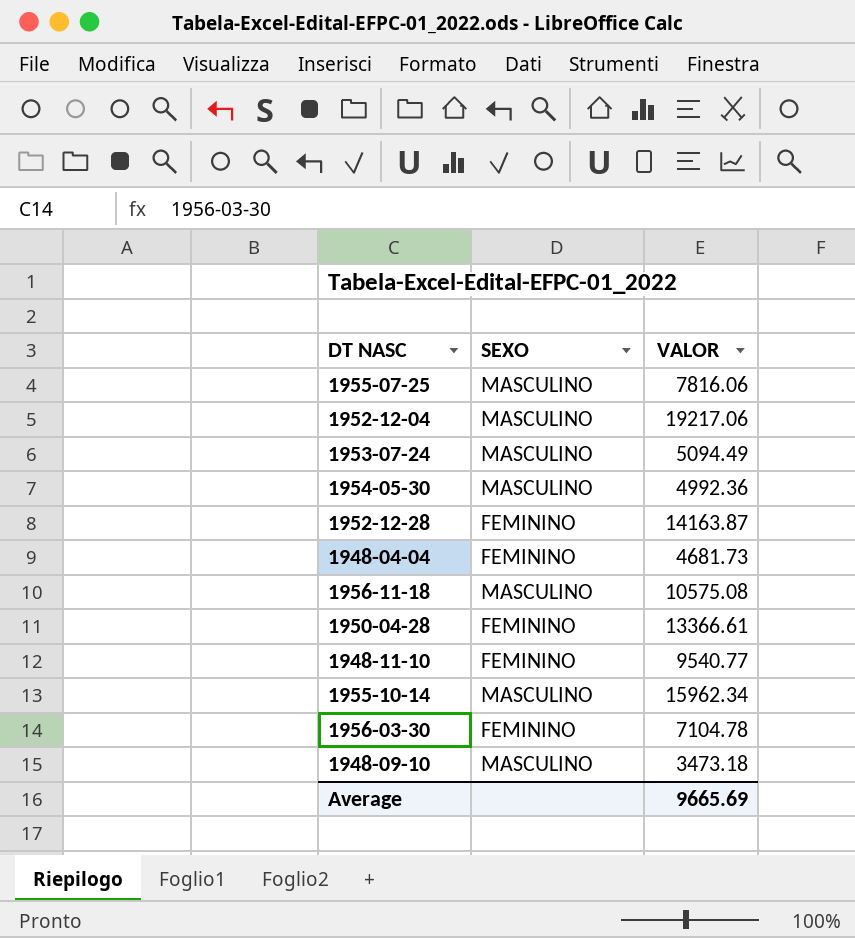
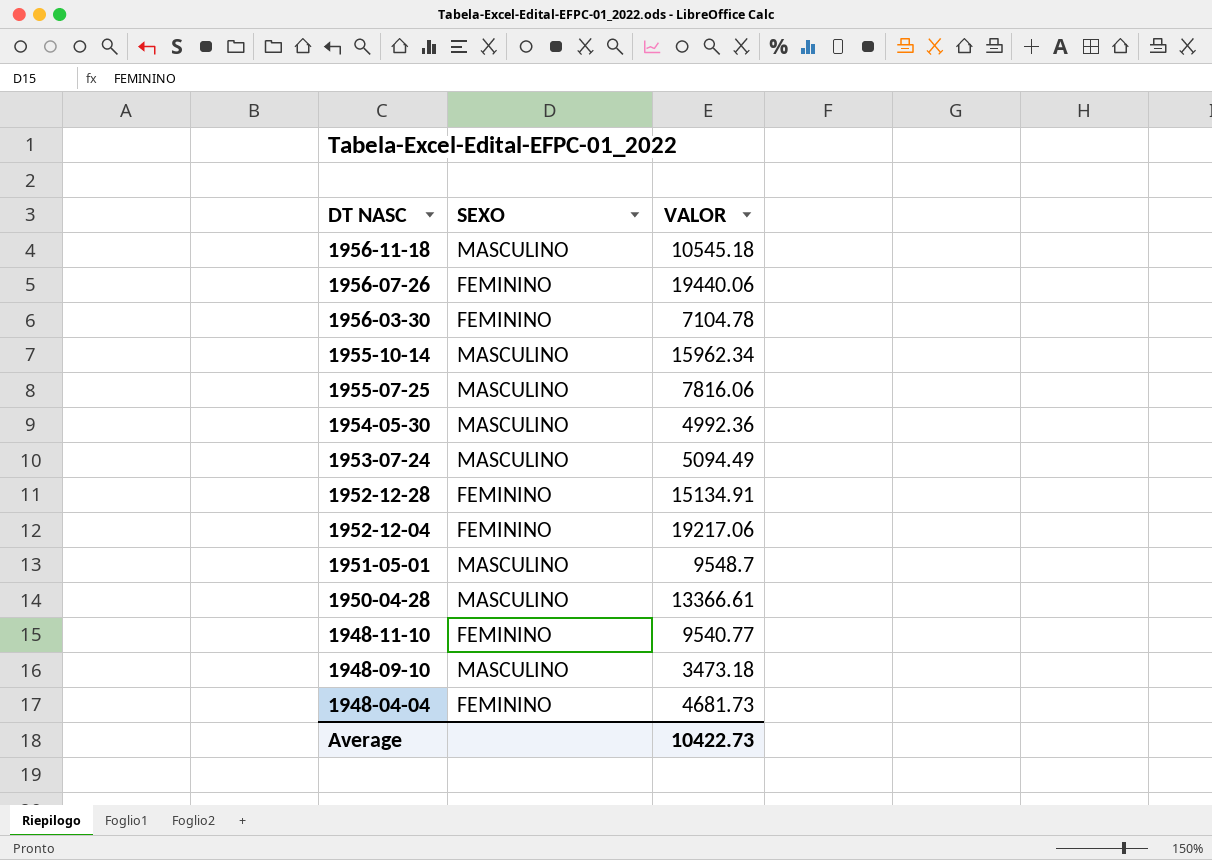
row order: none -> DT NASC descending
1956-11-18 | VALOR: 10575.08 -> 10545.18
row 1956-07-26: none -> FEMININO | 19440.06
1952-12-28 | VALOR: 14163.87 -> 15134.91
1952-12-04 | SEXO: MASCULINO -> FEMININO
row 1951-05-01: none -> MASCULINO | 9548.7
1950-04-28 | SEXO: FEMININO -> MASCULINO
Average | VALOR: 9665.69 -> 10422.73

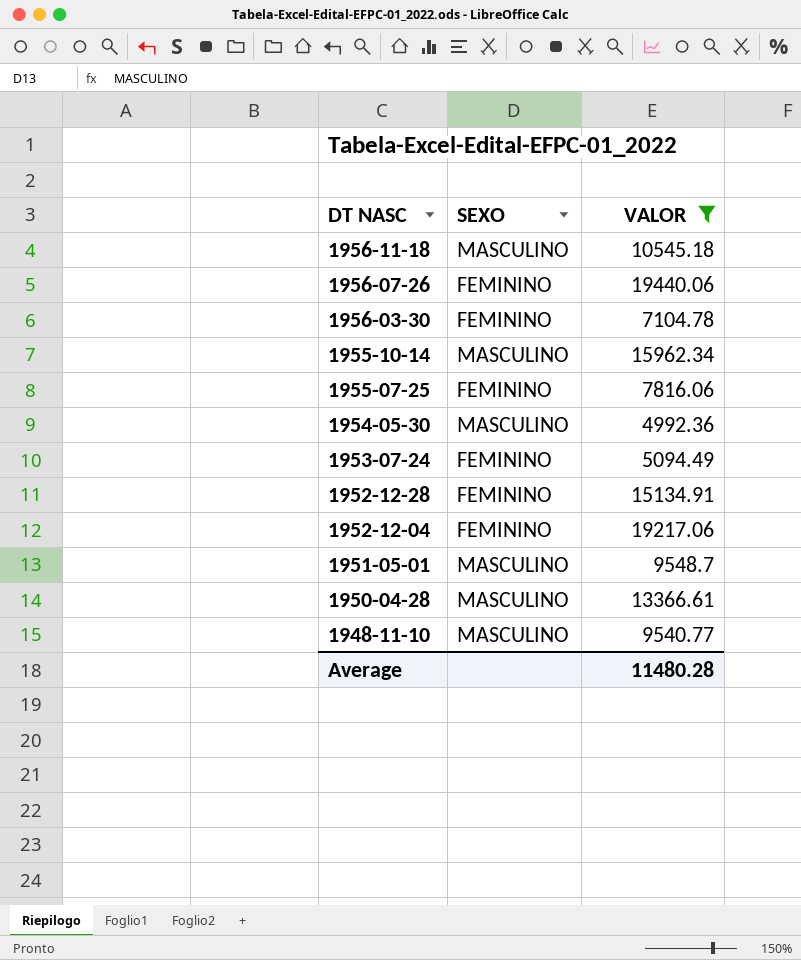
filter: none -> VALOR >= 4992.36
1955-07-25 | SEXO: MASCULINO -> FEMININO
1953-07-24 | SEXO: MASCULINO -> FEMININO
1948-11-10 | SEXO: FEMININO -> MASCULINO
Average | VALOR: 10422.73 -> 11480.28

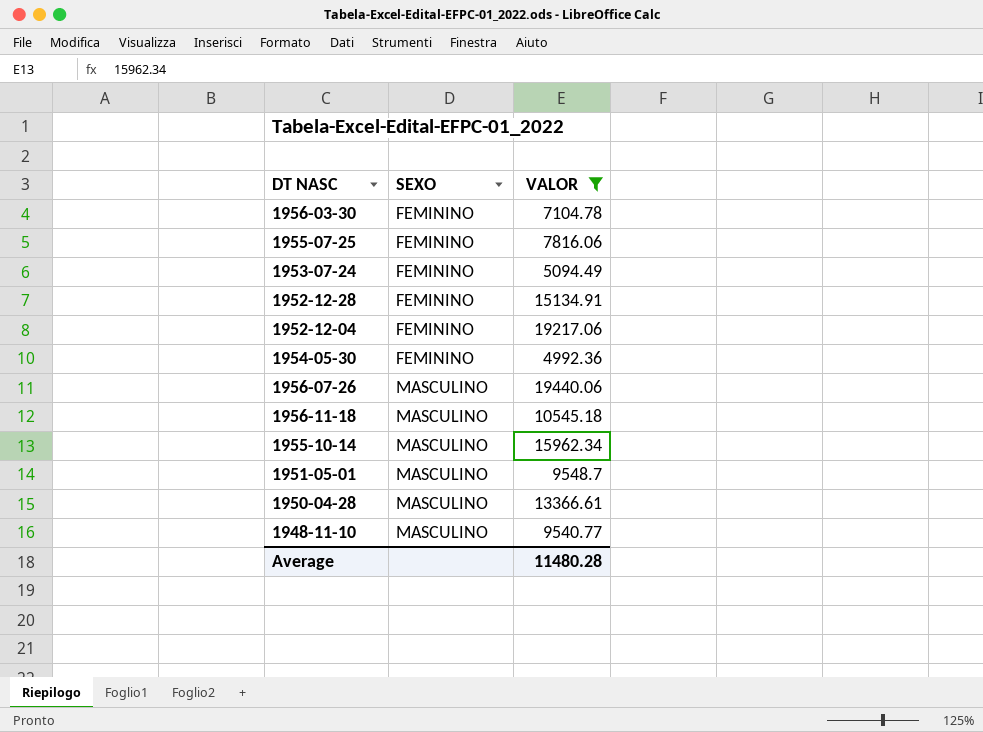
row order: DT NASC descending -> SEXO ascending
1954-05-30 | SEXO: MASCULINO -> FEMININO
1956-07-26 | SEXO: FEMININO -> MASCULINO

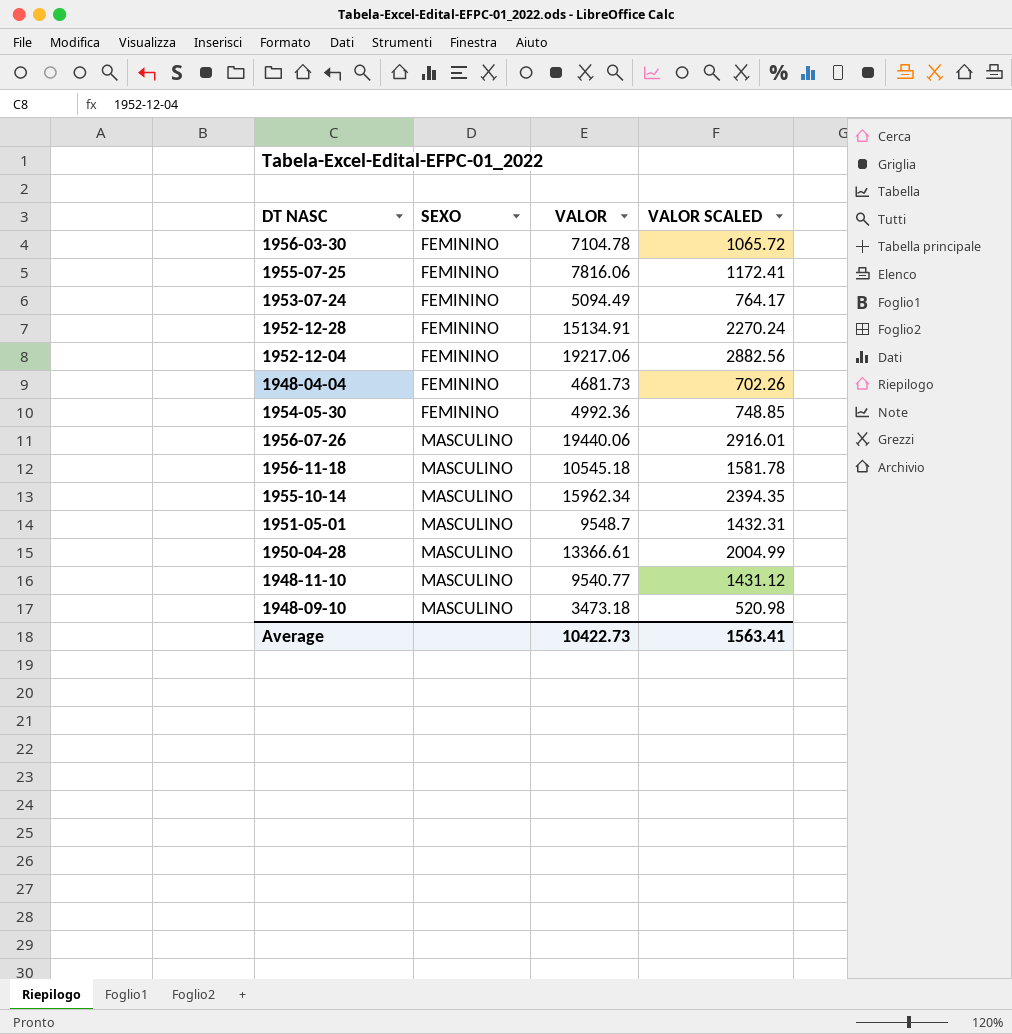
filter: VALOR >= 4992.36 -> none
column VALOR SCALED | formula: none -> [VALOR] * 0.15
Average | VALOR: 11480.28 -> 10422.73

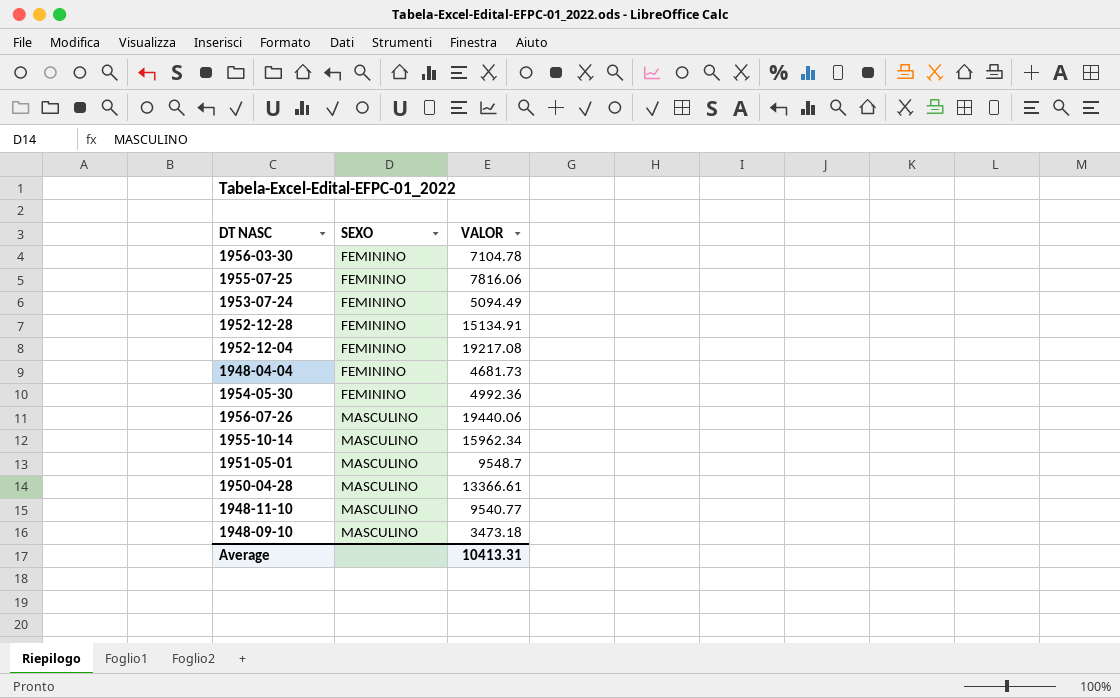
column VALOR SCALED | formula: [VALOR] * 0.15 -> none
row 1956-11-18: MASCULINO | 10545.18 | 1581.78 -> none
1952-12-04 | VALOR: 19217.06 -> 19217.08
Average | VALOR: 10422.73 -> 10413.31

